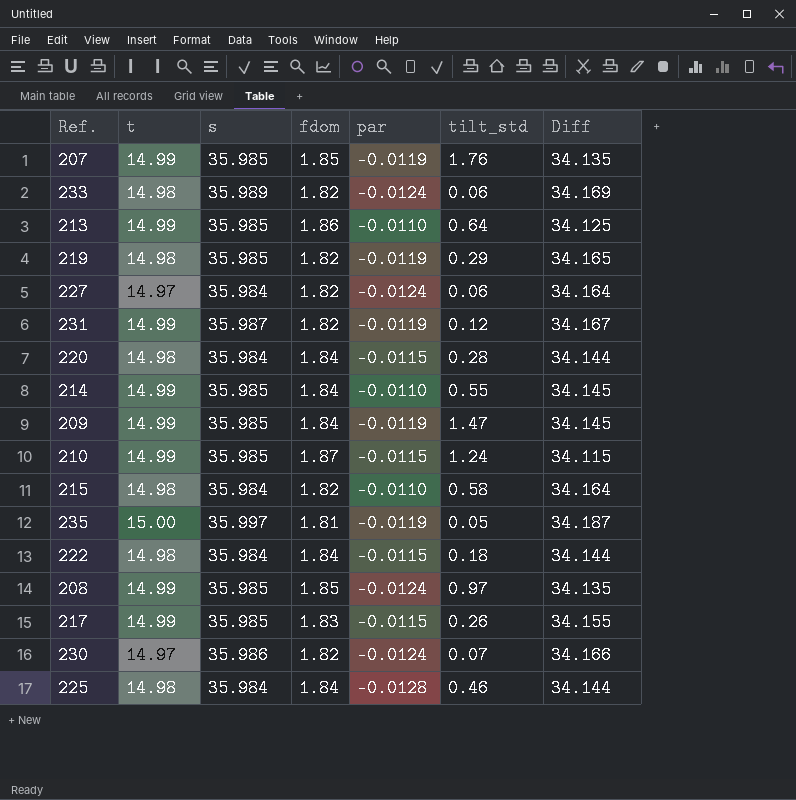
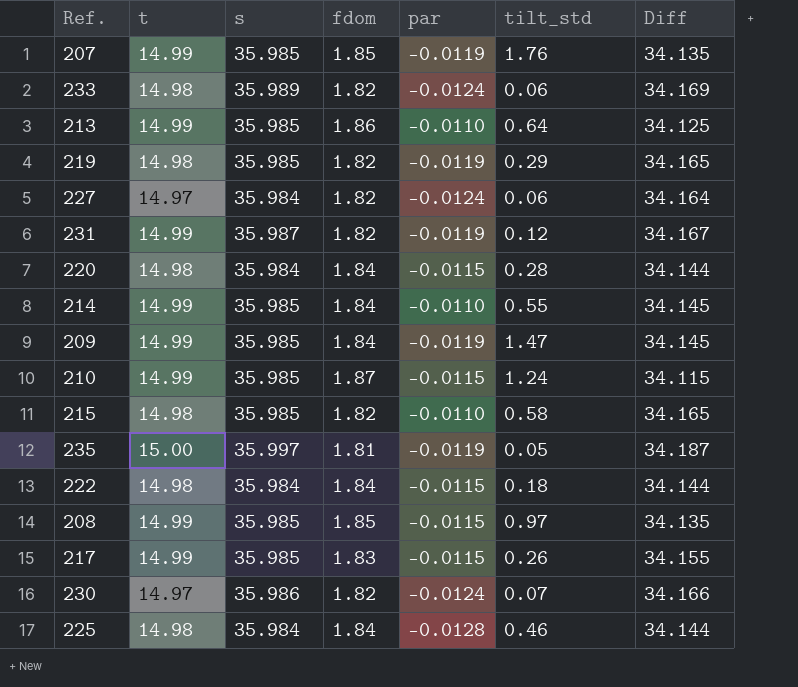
215 | s: 35.984 -> 35.985
215 | Diff: 34.164 -> 34.165
208 | par: -0.0124 -> -0.0115

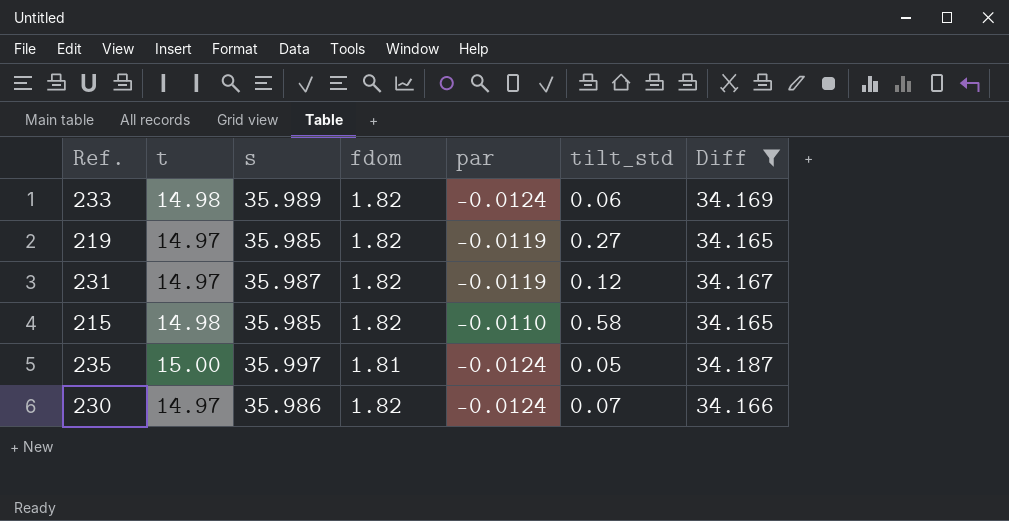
filter: none -> Diff >= 34.165
219 | t: 14.98 -> 14.97
219 | tilt_std: 0.29 -> 0.27
231 | t: 14.99 -> 14.97
235 | par: -0.0119 -> -0.0124

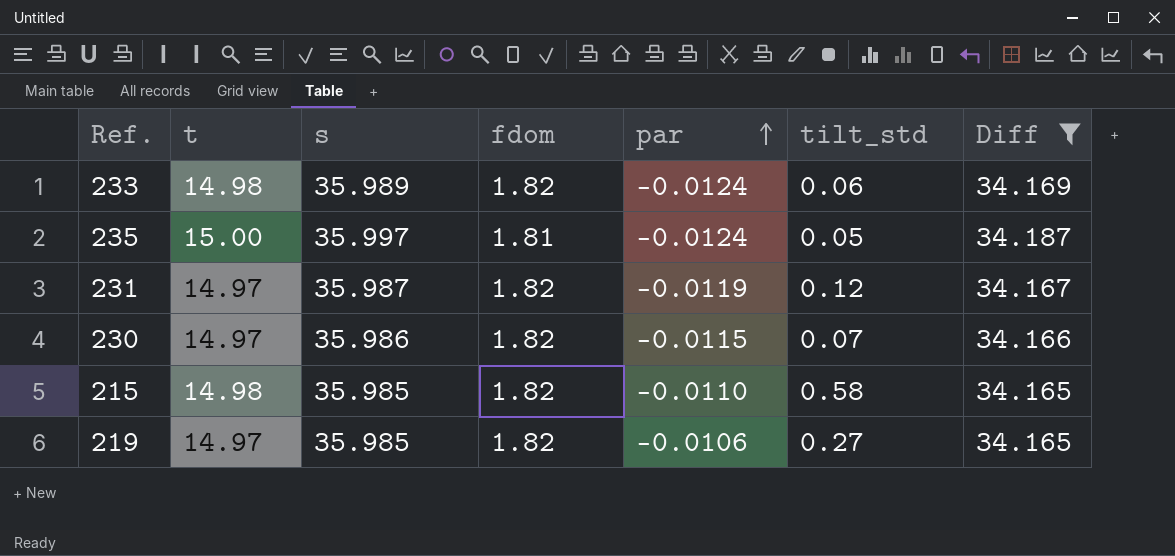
row order: none -> par ascending
230 | par: -0.0124 -> -0.0115
219 | par: -0.0119 -> -0.0106

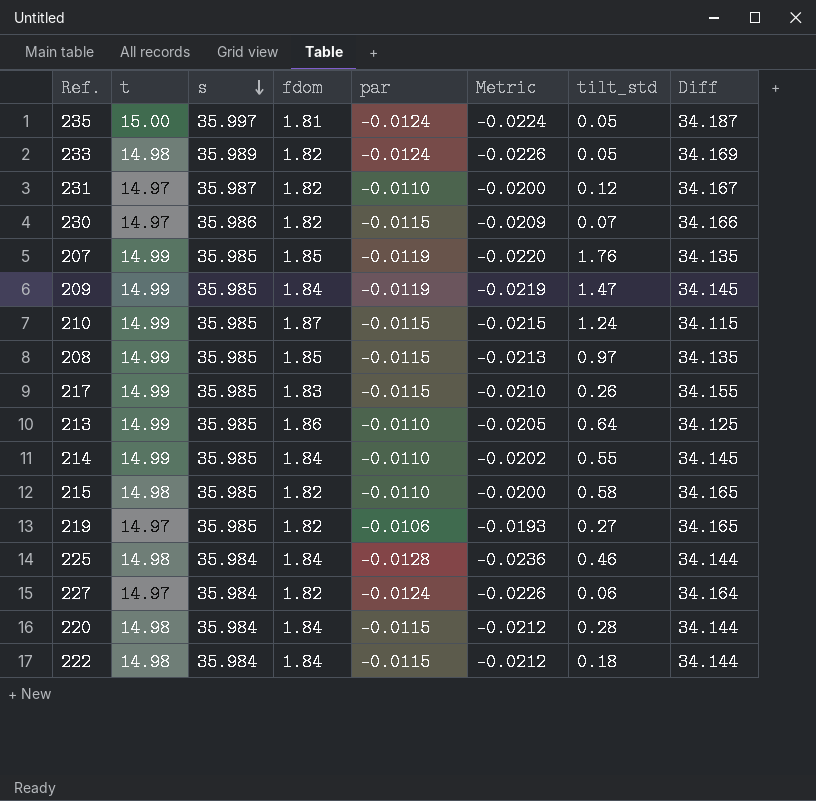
filter: Diff >= 34.165 -> none
row order: par ascending -> s descending
column Metric | formula: none -> [fdom] * [par]
233 | tilt_std: 0.06 -> 0.05
231 | par: -0.0119 -> -0.0110

